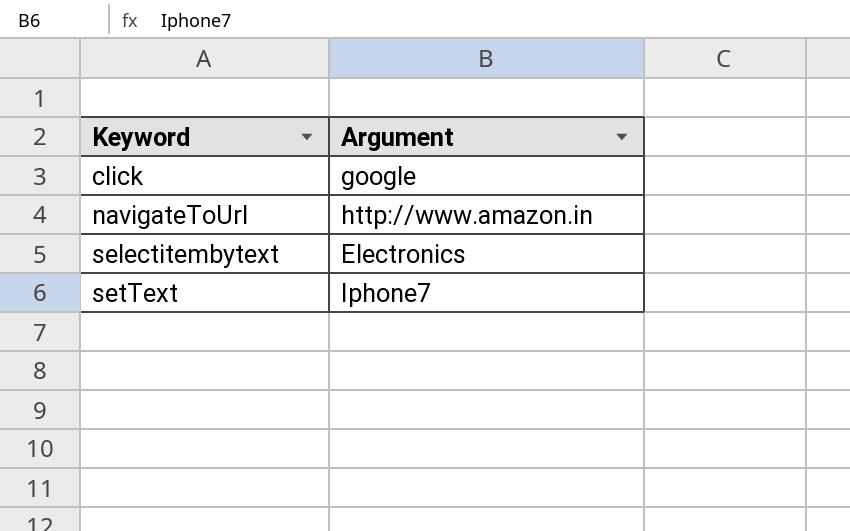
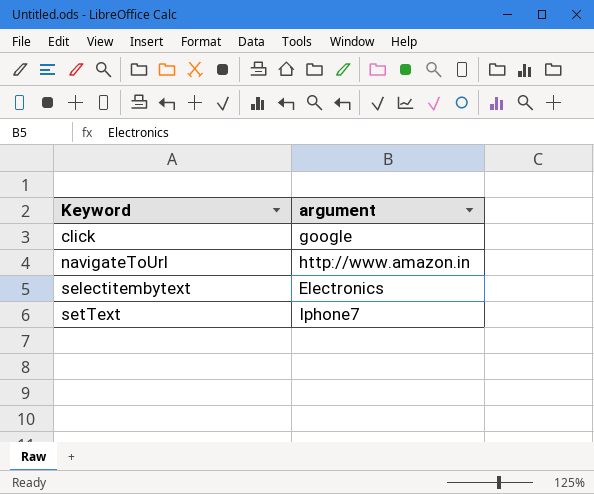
column name: Argument -> argument

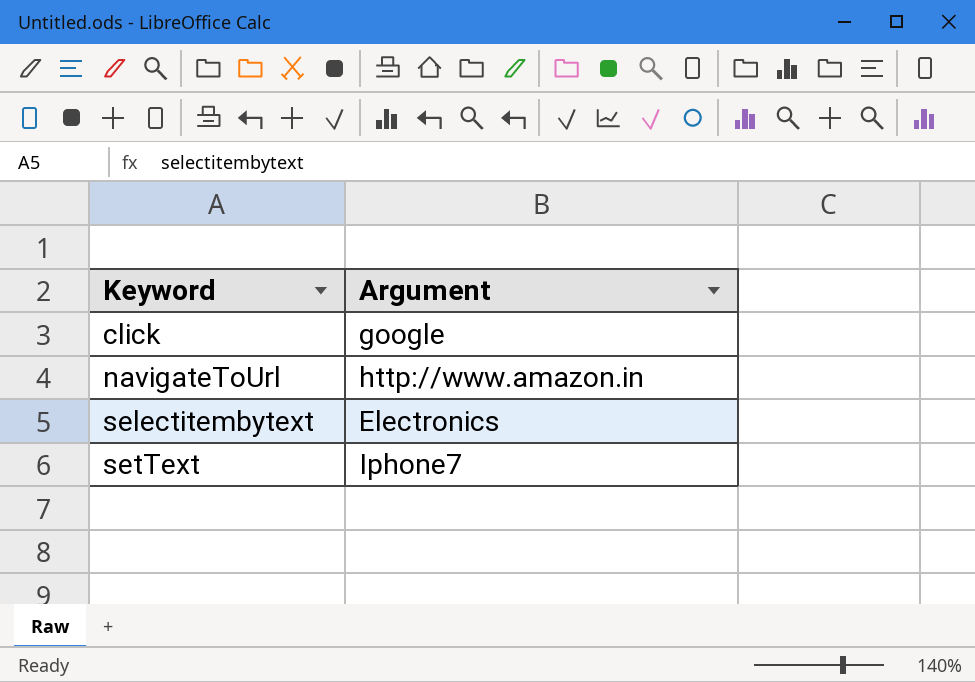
column name: argument -> Argument

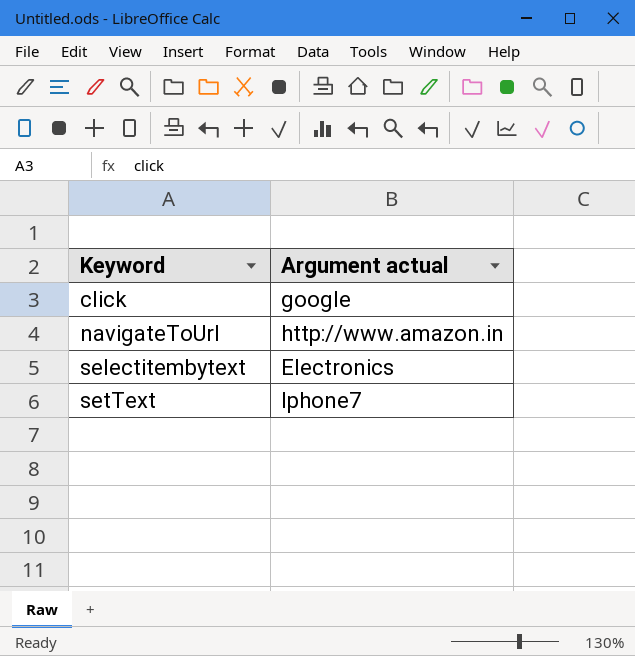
column name: Argument -> Argument actual

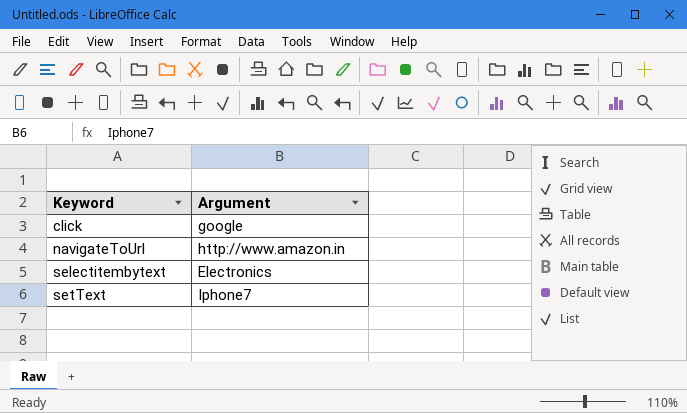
column name: Argument actual -> Argument

